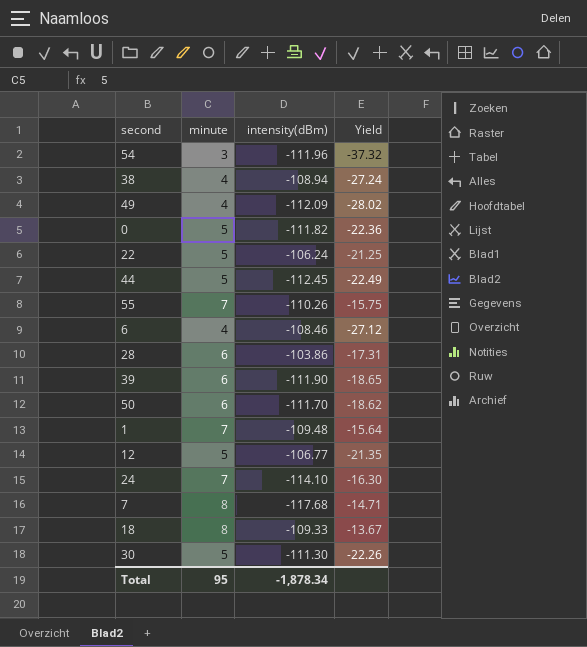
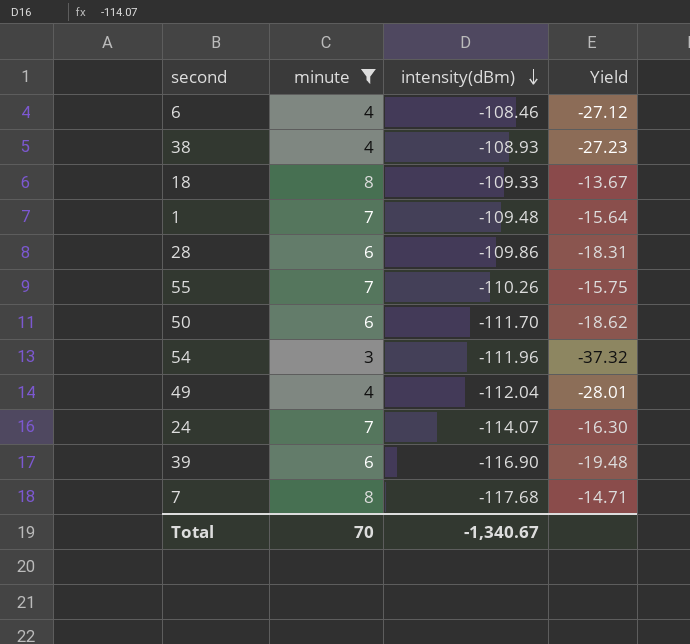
filter: none -> minute != 5
row order: none -> intensity(dBm) descending
38 | intensity(dBm): -108.94 -> -108.93
38 | Yield: -27.24 -> -27.23
28 | intensity(dBm): -103.86 -> -109.86
28 | Yield: -17.31 -> -18.31
49 | intensity(dBm): -112.09 -> -112.04
49 | Yield: -28.02 -> -28.01
24 | intensity(dBm): -114.10 -> -114.07
39 | intensity(dBm): -111.90 -> -116.90
39 | Yield: -18.65 -> -19.48
Total | minute: 95 -> 70
Total | intensity(dBm): -1,878.34 -> -1,340.67

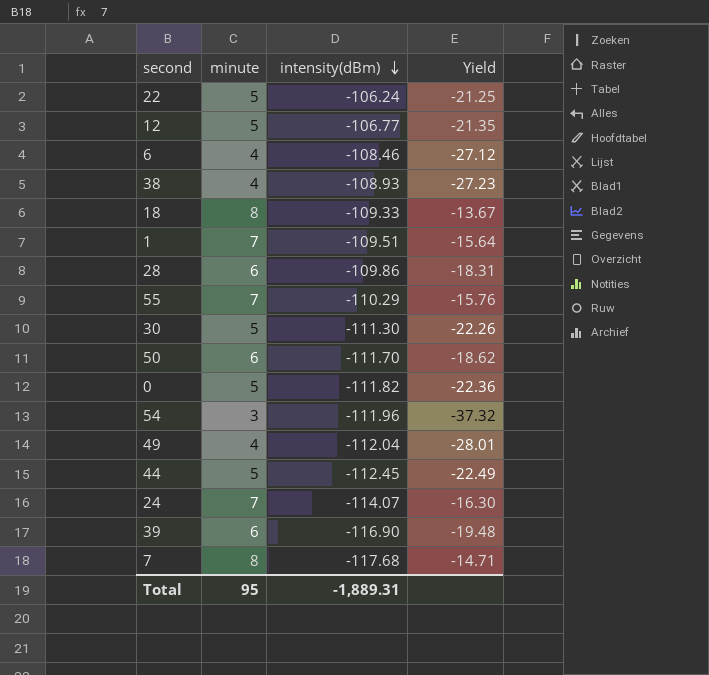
filter: minute != 5 -> none
1 | intensity(dBm): -109.48 -> -109.51
55 | intensity(dBm): -110.26 -> -110.29
55 | Yield: -15.75 -> -15.76
Total | minute: 70 -> 95
Total | intensity(dBm): -1,340.67 -> -1,889.31

